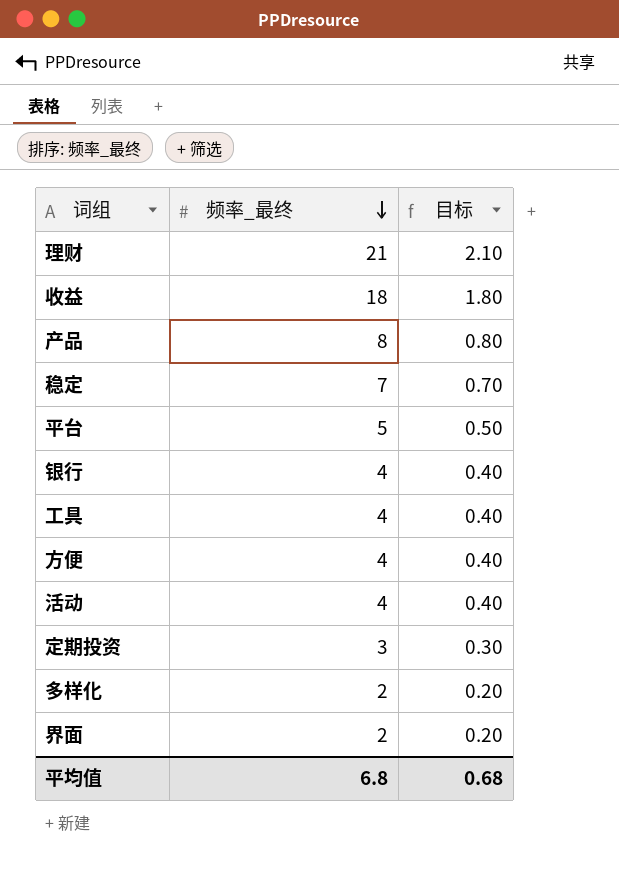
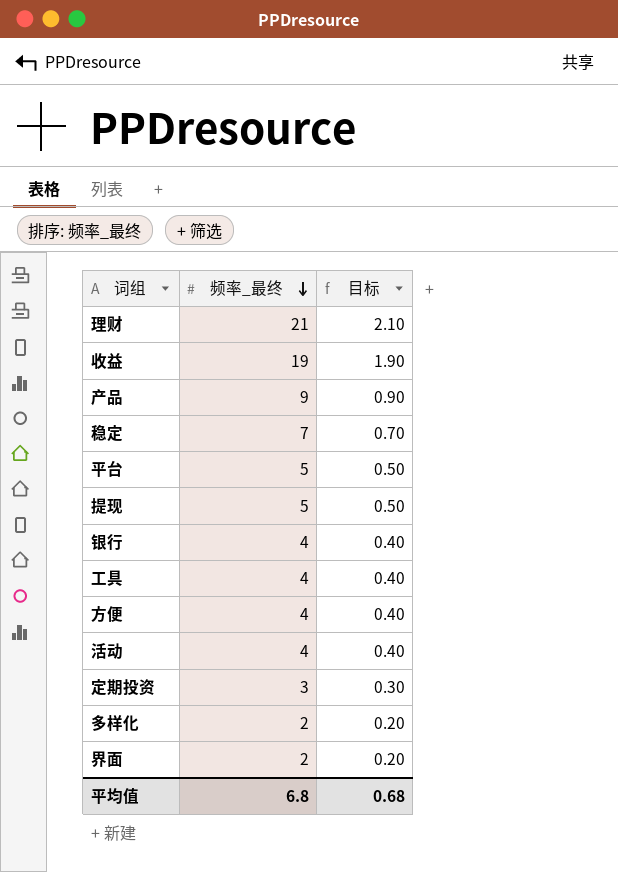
收益 | 频率_最终: 18 -> 19
收益 | 目标: 1.80 -> 1.90
产品 | 频率_最终: 8 -> 9
产品 | 目标: 0.80 -> 0.90
row 提现: none -> 5 | 0.50

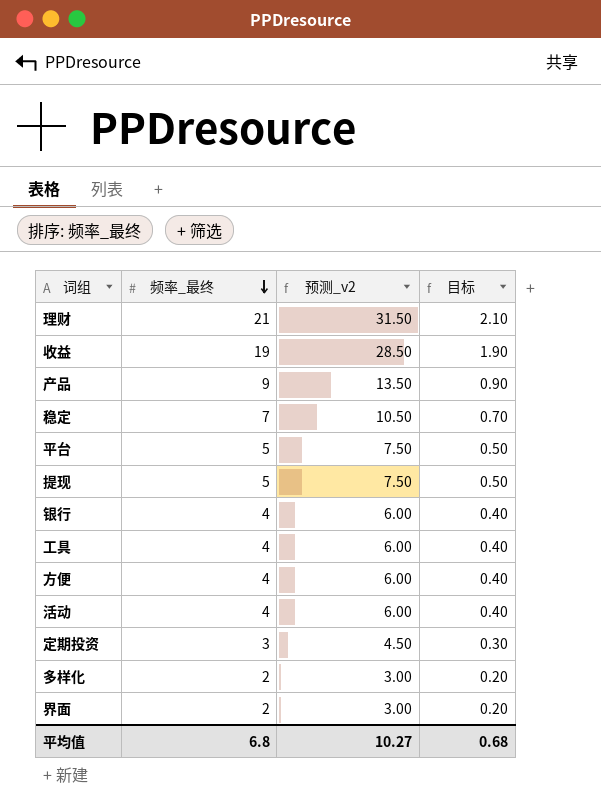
column 预测_v2 | formula: none -> [频率_最终] * 1.5

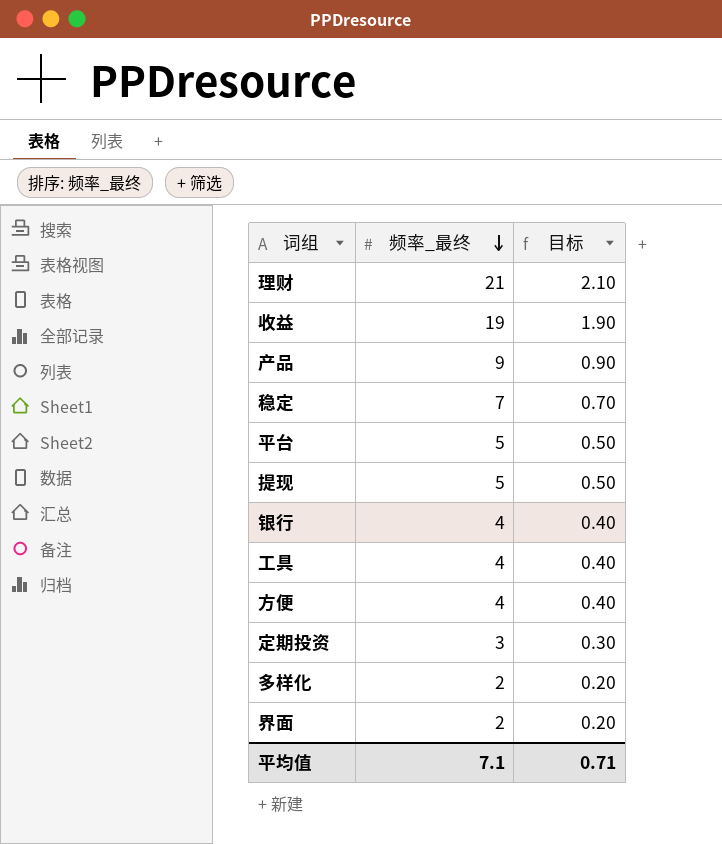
column 预测_v2 | formula: [频率_最终] * 1.5 -> none
row 活动: 4 | 6.00 | 0.40 -> none
平均值 | 频率_最终: 6.8 -> 7.1
平均值 | 目标: 0.68 -> 0.71

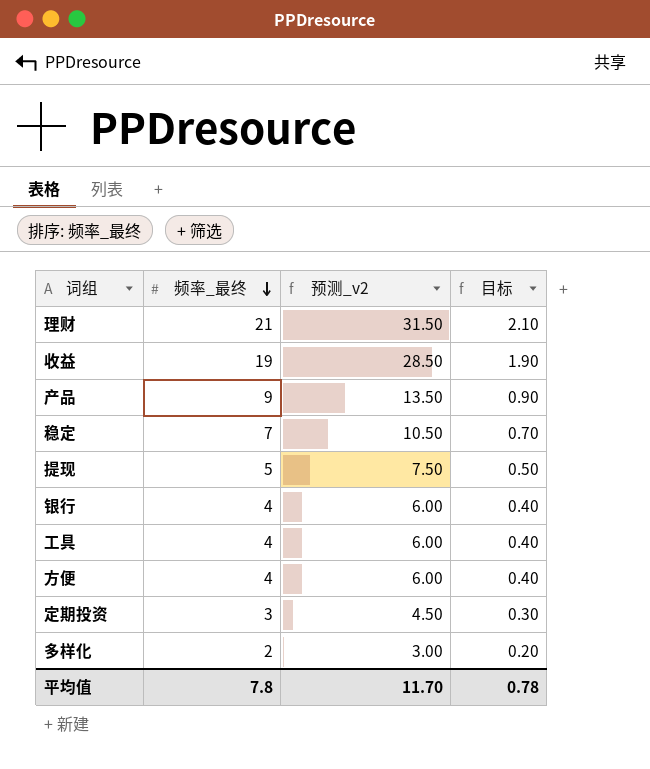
column 预测_v2 | formula: none -> [频率_最终] * 1.5
row 平台: 5 | 0.50 -> none
row 界面: 2 | 0.20 -> none
平均值 | 频率_最终: 7.1 -> 7.8
平均值 | 目标: 0.71 -> 0.78

